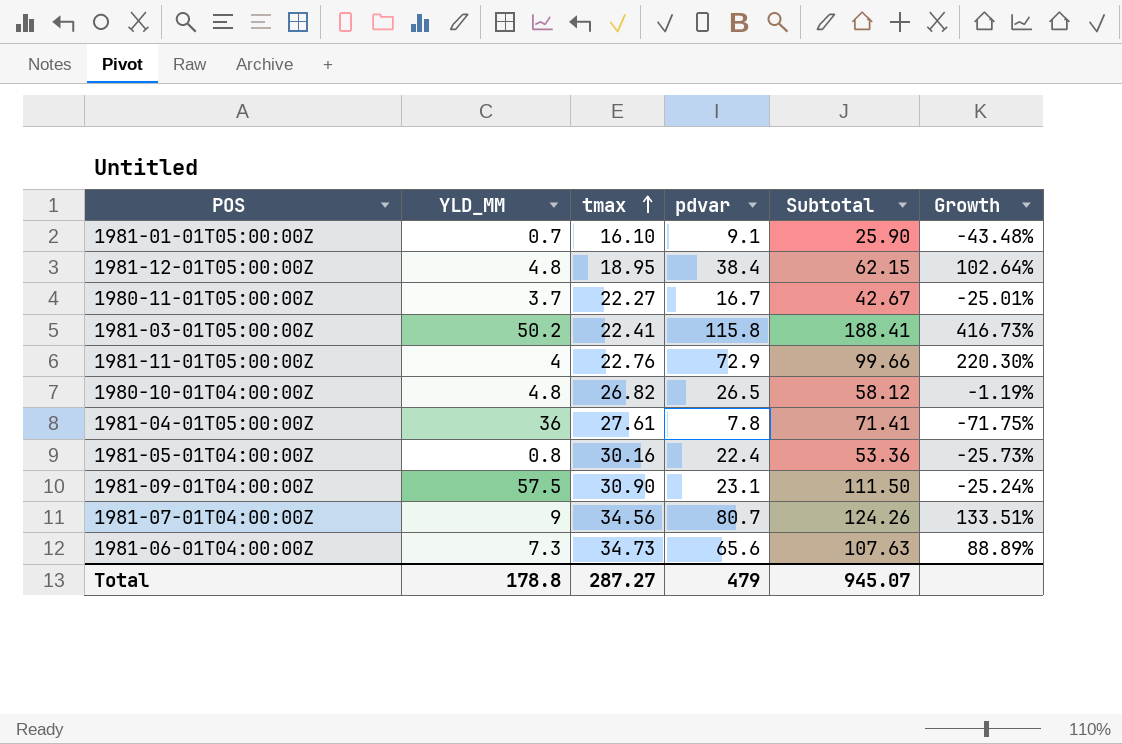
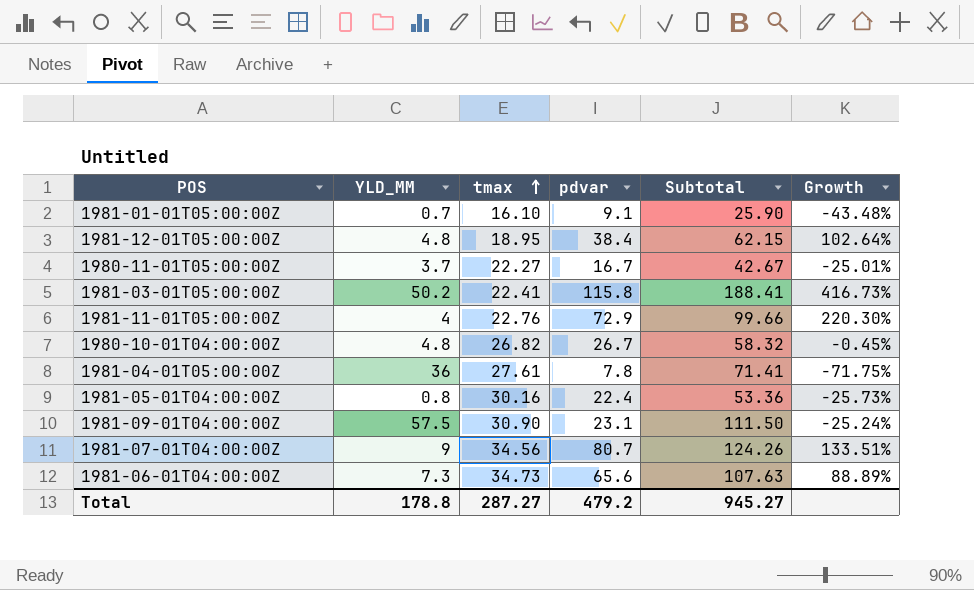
1980-10-01T04:00:00Z | pdvar: 26.5 -> 26.7
1980-10-01T04:00:00Z | Subtotal: 58.12 -> 58.32
1980-10-01T04:00:00Z | Growth: -1.19% -> -0.45%
Total | pdvar: 479 -> 479.2
Total | Subtotal: 945.07 -> 945.27

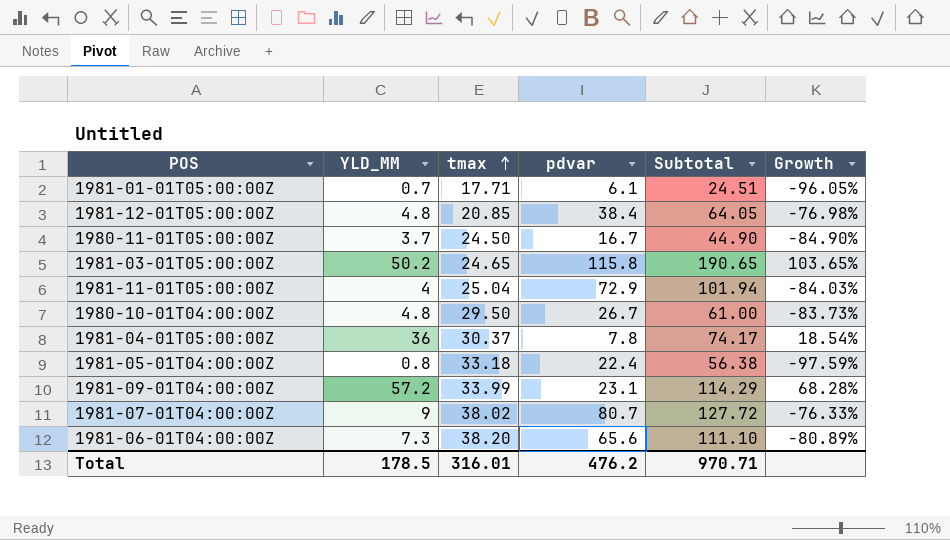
column Growth | formula: ([pdvar] - [tmax]) / [tmax] -> ([YLD_MM] - [tmax]) / [tmax]
1981-01-01T05:00:00Z | tmax: 16.10 -> 17.71
1981-01-01T05:00:00Z | pdvar: 9.1 -> 6.1
1981-01-01T05:00:00Z | Subtotal: 25.90 -> 24.51
1981-12-01T05:00:00Z | tmax: 18.95 -> 20.85
1981-12-01T05:00:00Z | Subtotal: 62.15 -> 64.05
1980-11-01T05:00:00Z | tmax: 22.27 -> 24.50
1980-11-01T05:00:00Z | Subtotal: 42.67 -> 44.90
1981-03-01T05:00:00Z | tmax: 22.41 -> 24.65
1981-03-01T05:00:00Z | Subtotal: 188.41 -> 190.65
1981-11-01T05:00:00Z | tmax: 22.76 -> 25.04
1981-11-01T05:00:00Z | Subtotal: 99.66 -> 101.94
1980-10-01T04:00:00Z | tmax: 26.82 -> 29.50
1980-10-01T04:00:00Z | Subtotal: 58.32 -> 61.00
1981-04-01T05:00:00Z | tmax: 27.61 -> 30.37
1981-04-01T05:00:00Z | Subtotal: 71.41 -> 74.17
1981-05-01T04:00:00Z | tmax: 30.16 -> 33.18
1981-05-01T04:00:00Z | Subtotal: 53.36 -> 56.38
1981-09-01T04:00:00Z | YLD_MM: 57.5 -> 57.2
1981-09-01T04:00:00Z | tmax: 30.90 -> 33.99
1981-09-01T04:00:00Z | Subtotal: 111.50 -> 114.29
1981-07-01T04:00:00Z | tmax: 34.56 -> 38.02
1981-07-01T04:00:00Z | Subtotal: 124.26 -> 127.72
1981-06-01T04:00:00Z | tmax: 34.73 -> 38.20
1981-06-01T04:00:00Z | Subtotal: 107.63 -> 111.10
Total | YLD_MM: 178.8 -> 178.5
Total | tmax: 287.27 -> 316.01
Total | pdvar: 479.2 -> 476.2
Total | Subtotal: 945.27 -> 970.71

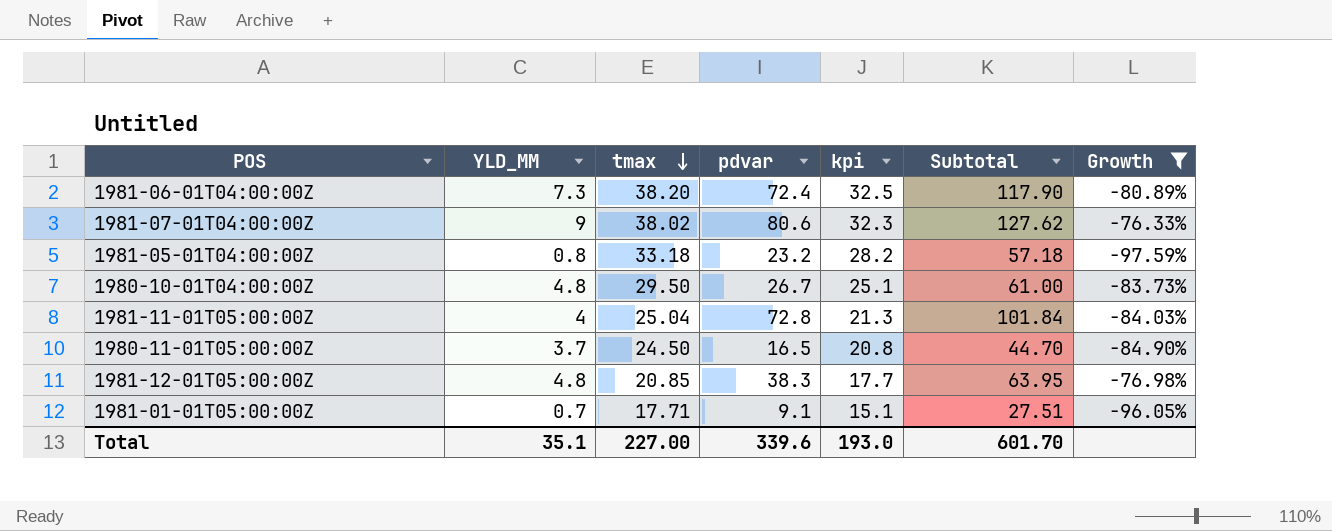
filter: none -> Growth <= -76.33%
row order: tmax ascending -> tmax descending
column kpi | formula: none -> [tmax] * 0.85
1981-06-01T04:00:00Z | pdvar: 65.6 -> 72.4
1981-06-01T04:00:00Z | Subtotal: 111.10 -> 117.90
1981-07-01T04:00:00Z | pdvar: 80.7 -> 80.6
1981-07-01T04:00:00Z | Subtotal: 127.72 -> 127.62
1981-05-01T04:00:00Z | pdvar: 22.4 -> 23.2
1981-05-01T04:00:00Z | Subtotal: 56.38 -> 57.18
1981-11-01T05:00:00Z | pdvar: 72.9 -> 72.8
1981-11-01T05:00:00Z | Subtotal: 101.94 -> 101.84
1980-11-01T05:00:00Z | pdvar: 16.7 -> 16.5
1980-11-01T05:00:00Z | Subtotal: 44.90 -> 44.70
1981-12-01T05:00:00Z | pdvar: 38.4 -> 38.3
1981-12-01T05:00:00Z | Subtotal: 64.05 -> 63.95
1981-01-01T05:00:00Z | pdvar: 6.1 -> 9.1
1981-01-01T05:00:00Z | Subtotal: 24.51 -> 27.51
Total | YLD_MM: 178.5 -> 35.1
Total | tmax: 316.01 -> 227.00
Total | pdvar: 476.2 -> 339.6
Total | Subtotal: 970.71 -> 601.70

